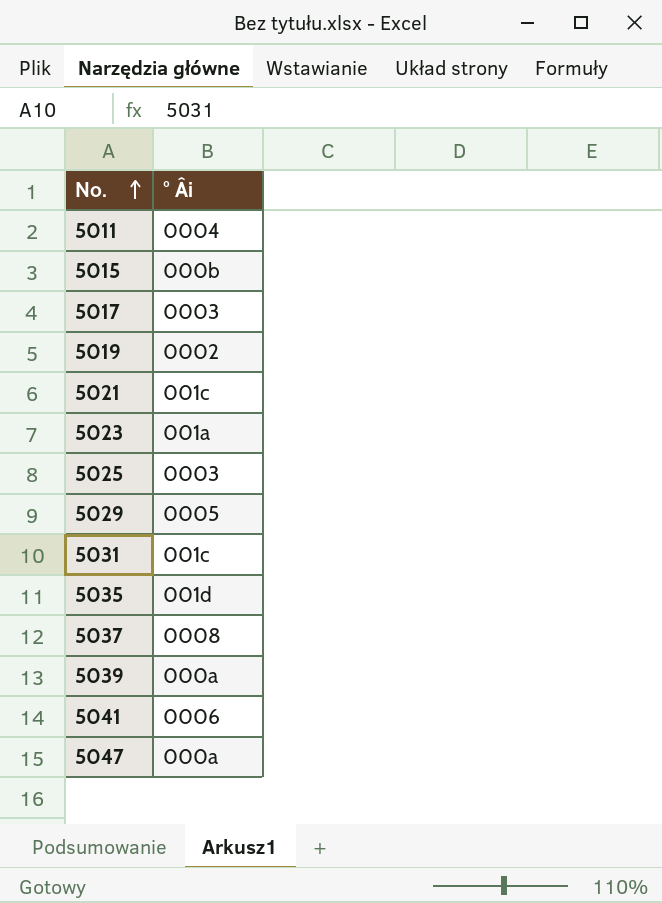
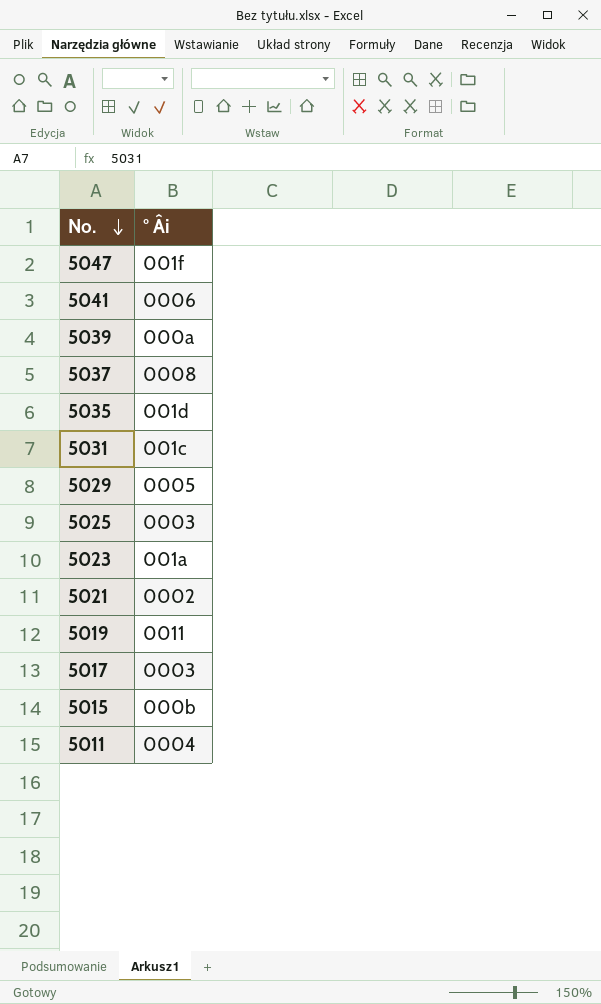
row order: No. ascending -> No. descending
5047 | ° Âi: 000a -> 001f
5021 | ° Âi: 001c -> 0002
5019 | ° Âi: 0002 -> 0011

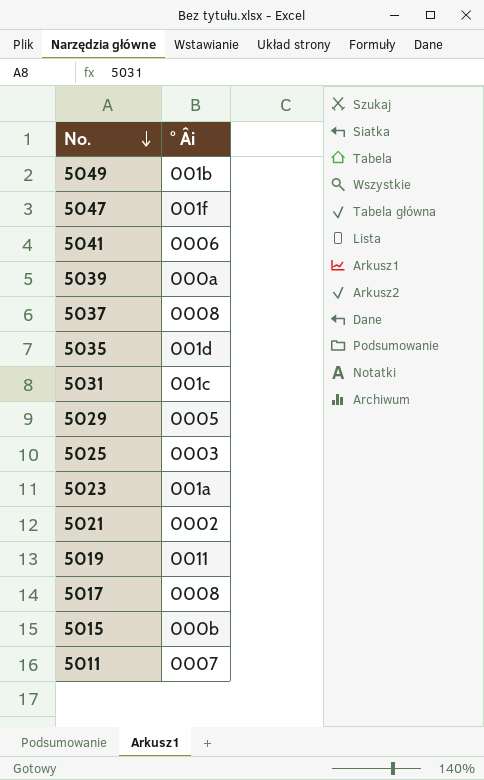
row 5049: none -> 001b
5017 | ° Âi: 0003 -> 0008
5011 | ° Âi: 0004 -> 0007

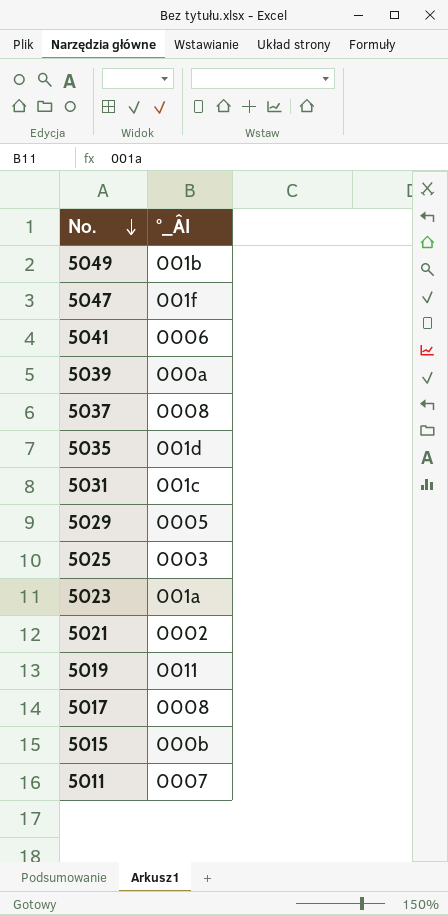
column name: ° Âi -> °_ÂI

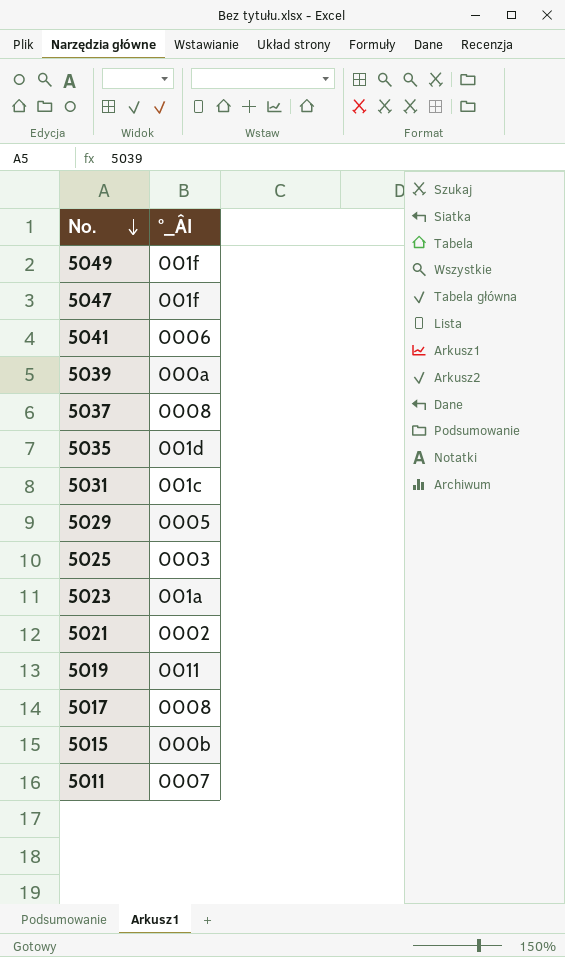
5049 | °_ÂI: 001b -> 001f

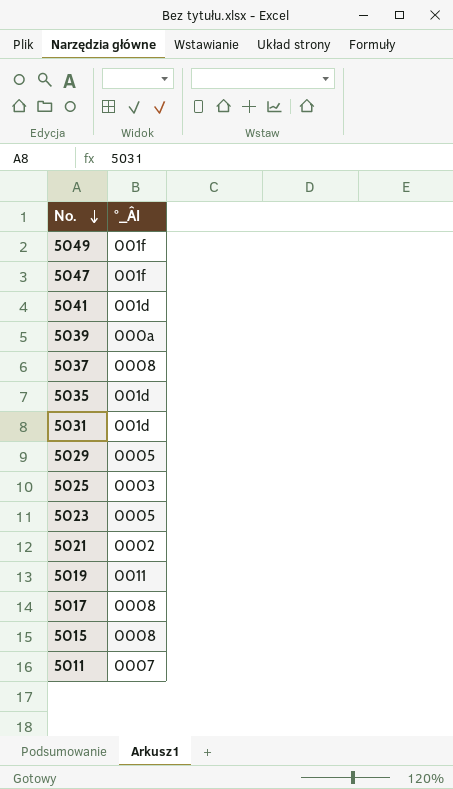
5041 | °_ÂI: 0006 -> 001d
5031 | °_ÂI: 001c -> 001d
5023 | °_ÂI: 001a -> 0005
5015 | °_ÂI: 000b -> 0008

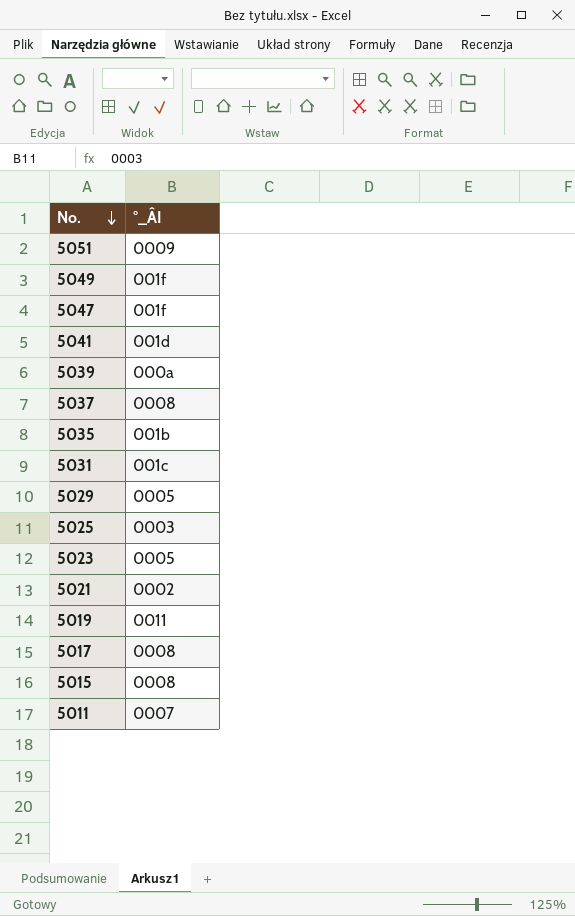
row 5051: none -> 0009
5035 | °_ÂI: 001d -> 001b
5031 | °_ÂI: 001d -> 001c

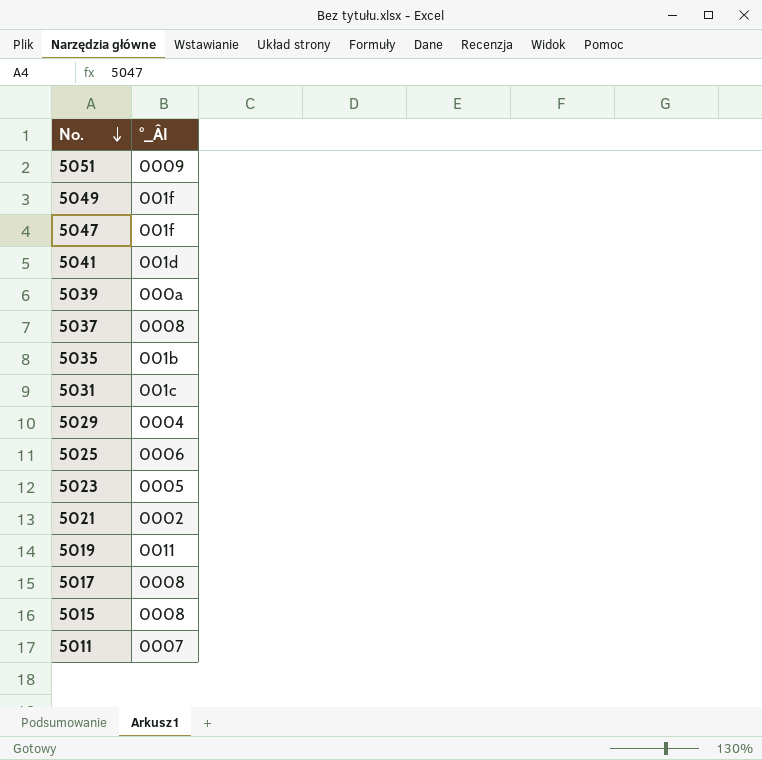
5029 | °_ÂI: 0005 -> 0004
5025 | °_ÂI: 0003 -> 0006

